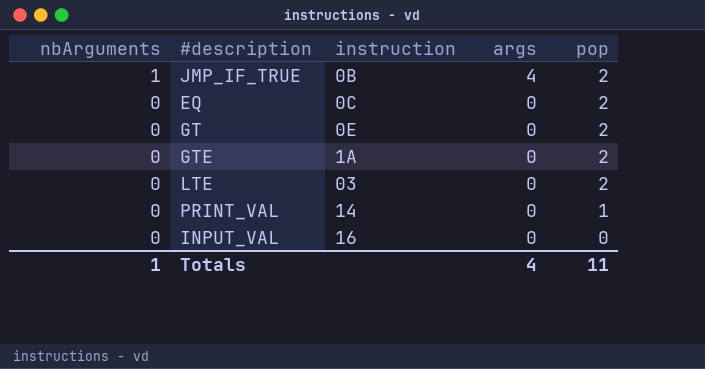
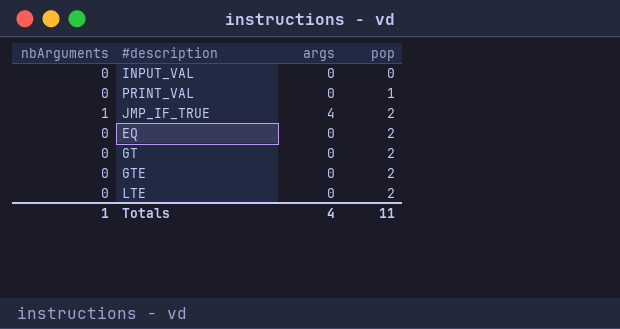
row order: nbArguments descending -> pop ascending
column instruction | position: 3 -> none

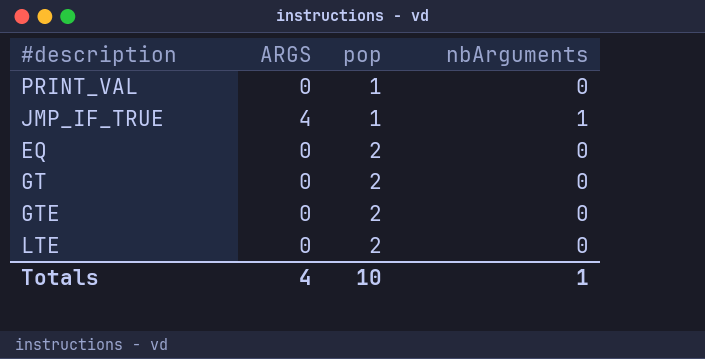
column name: args -> ARGS
column nbArguments | position: 1 -> 4
row INPUT_VAL: 0 | 0 | 0 -> none
JMP_IF_TRUE | pop: 2 -> 1
Totals | pop: 11 -> 10

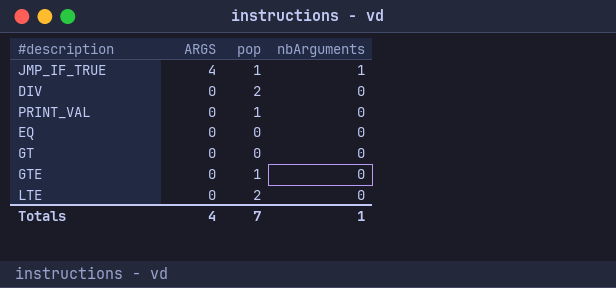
row order: pop ascending -> ARGS descending
row DIV: none -> 0 | 2 | 0
EQ | pop: 2 -> 0
GT | pop: 2 -> 0
GTE | pop: 2 -> 1
Totals | pop: 10 -> 7

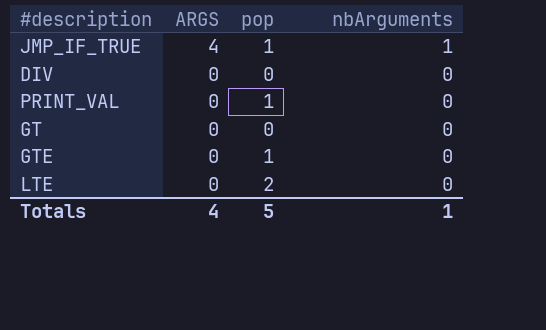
row EQ: 0 | 0 | 0 -> none
DIV | pop: 2 -> 0
Totals | pop: 7 -> 5

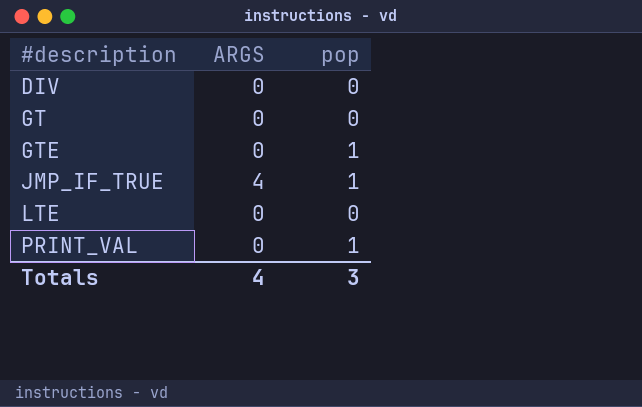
row order: ARGS descending -> #description ascending
column nbArguments | position: 4 -> none
LTE | pop: 2 -> 0
Totals | pop: 5 -> 3

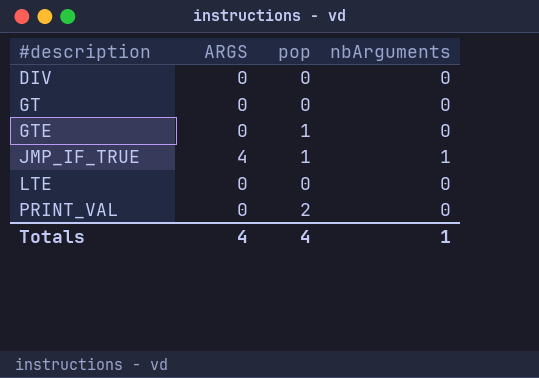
column nbArguments | position: none -> 4
PRINT_VAL | pop: 1 -> 2
Totals | pop: 3 -> 4

